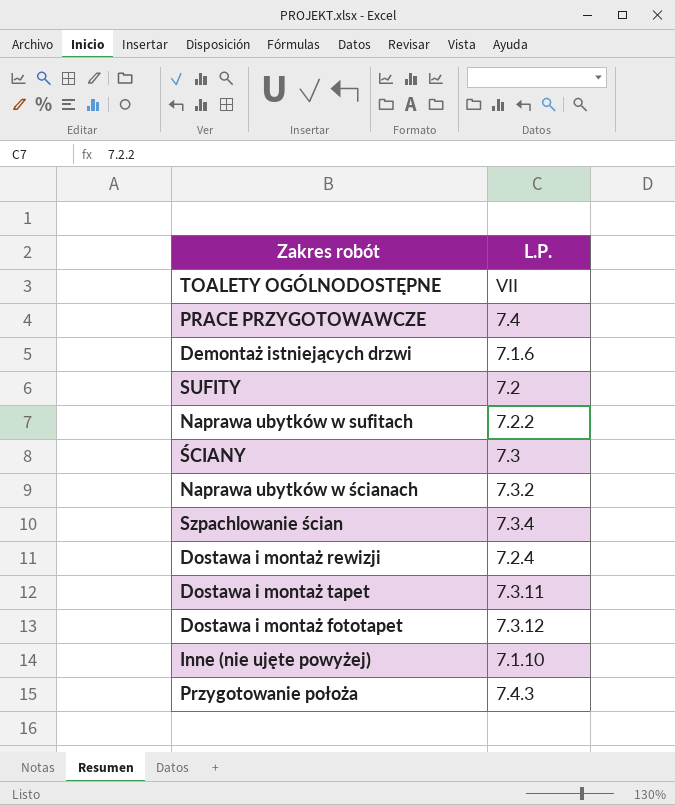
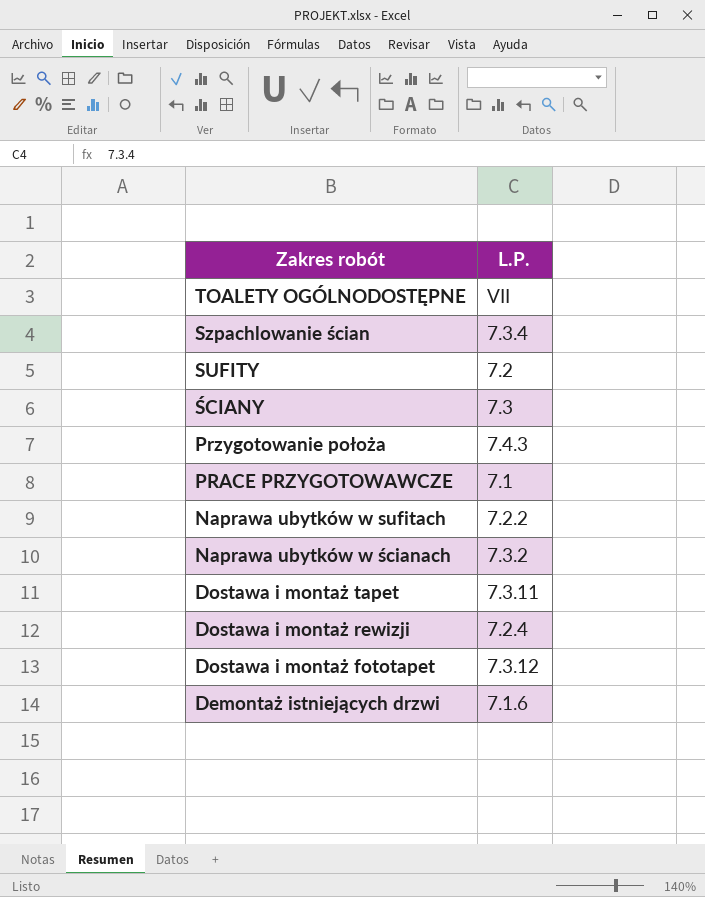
row order: none -> Zakres robót descending
row Inne (nie ujęte powyżej): 7.1.10 -> none
PRACE PRZYGOTOWAWCZE | L.P.: 7.4 -> 7.1

